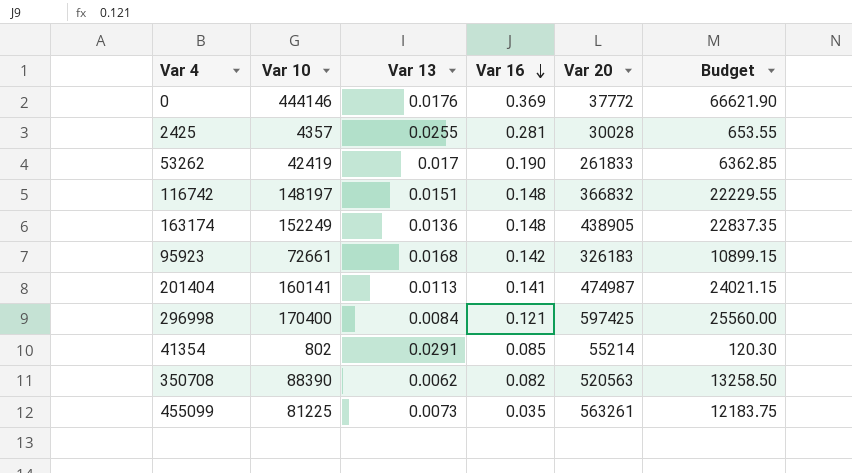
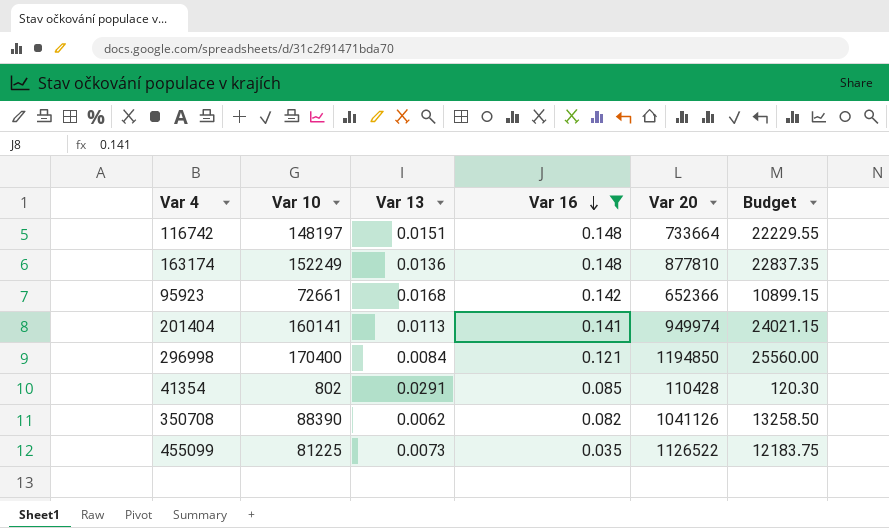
filter: none -> Var 16 <= 0.148
116742 | Var 20: 366832 -> 733664
163174 | Var 20: 438905 -> 877810
95923 | Var 20: 326183 -> 652366
201404 | Var 20: 474987 -> 949974
296998 | Var 20: 597425 -> 1194850
41354 | Var 20: 55214 -> 110428
350708 | Var 20: 520563 -> 1041126
455099 | Var 20: 563261 -> 1126522

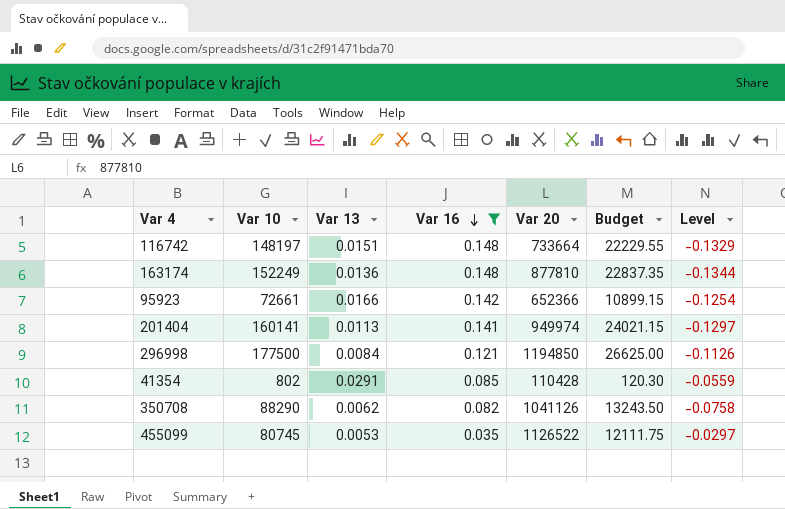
column Level | formula: none -> [Var 13] - [Var 16]
95923 | Var 13: 0.0168 -> 0.0166
296998 | Var 10: 170400 -> 177500
296998 | Budget: 25560.00 -> 26625.00
350708 | Var 10: 88390 -> 88290
350708 | Budget: 13258.50 -> 13243.50
455099 | Var 10: 81225 -> 80745
455099 | Var 13: 0.0073 -> 0.0053
455099 | Budget: 12183.75 -> 12111.75

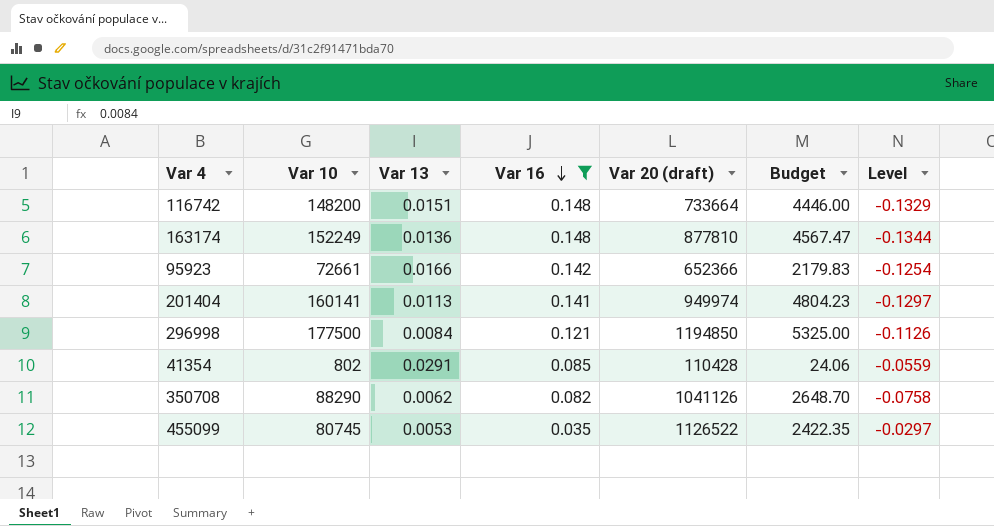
column name: Var 20 -> Var 20 (draft)
column Budget | formula: [Var 10] * 0.15 -> [Var 10] * 0.03
116742 | Var 10: 148197 -> 148200

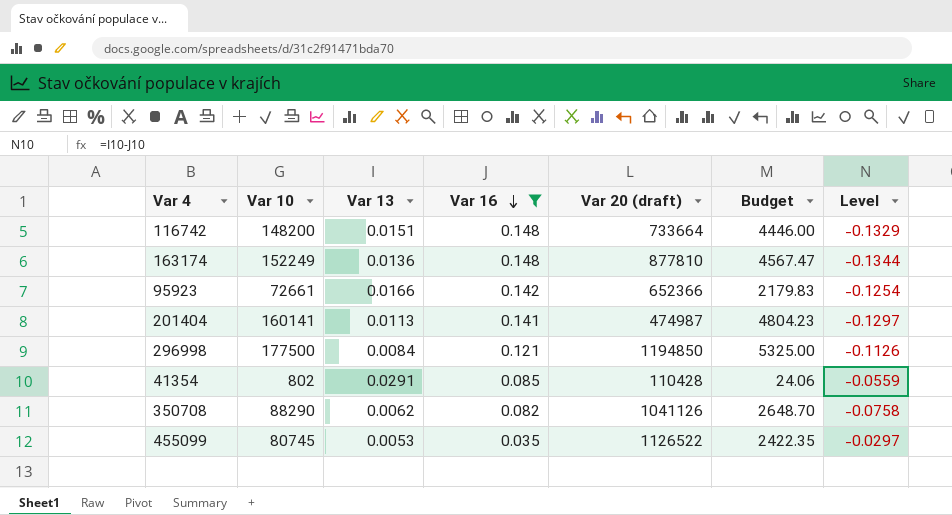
201404 | Var 20 (draft): 949974 -> 474987

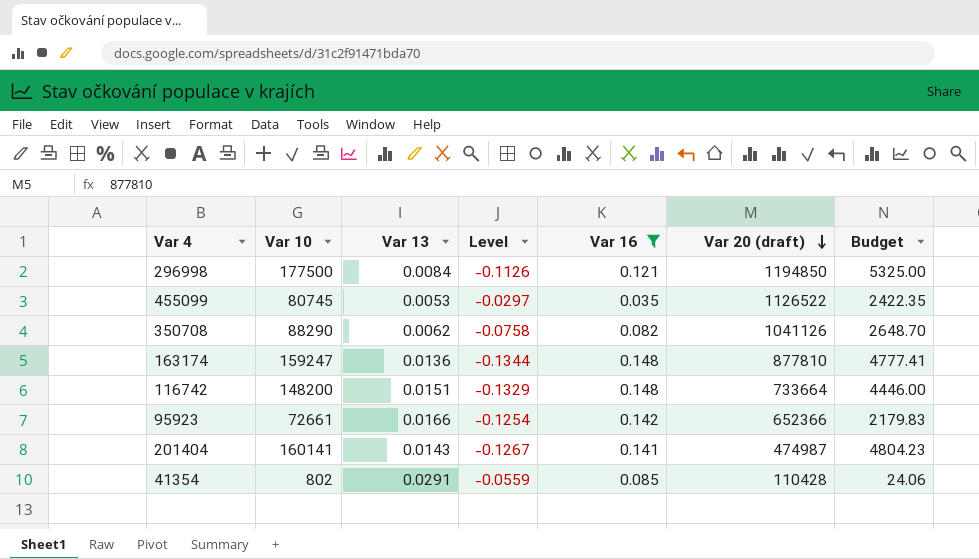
row order: Var 16 descending -> Var 20 (draft) descending
column Level | position: 7 -> 4
163174 | Var 10: 152249 -> 159247
163174 | Budget: 4567.47 -> 4777.41
201404 | Var 13: 0.0113 -> 0.0143
201404 | Level: -0.1297 -> -0.1267

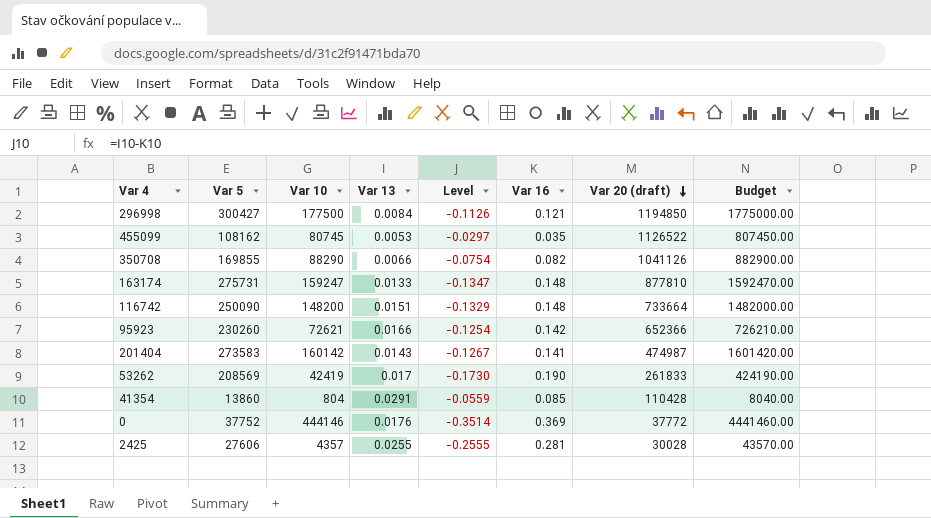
filter: Var 16 <= 0.148 -> none
column Var 5 | position: none -> 2
column Budget | formula: [Var 10] * 0.03 -> [Var 10] * 10
350708 | Var 13: 0.0062 -> 0.0066
350708 | Level: -0.0758 -> -0.0754
163174 | Var 13: 0.0136 -> 0.0133
163174 | Level: -0.1344 -> -0.1347
95923 | Var 10: 72661 -> 72621
201404 | Var 10: 160141 -> 160142
41354 | Var 10: 802 -> 804

